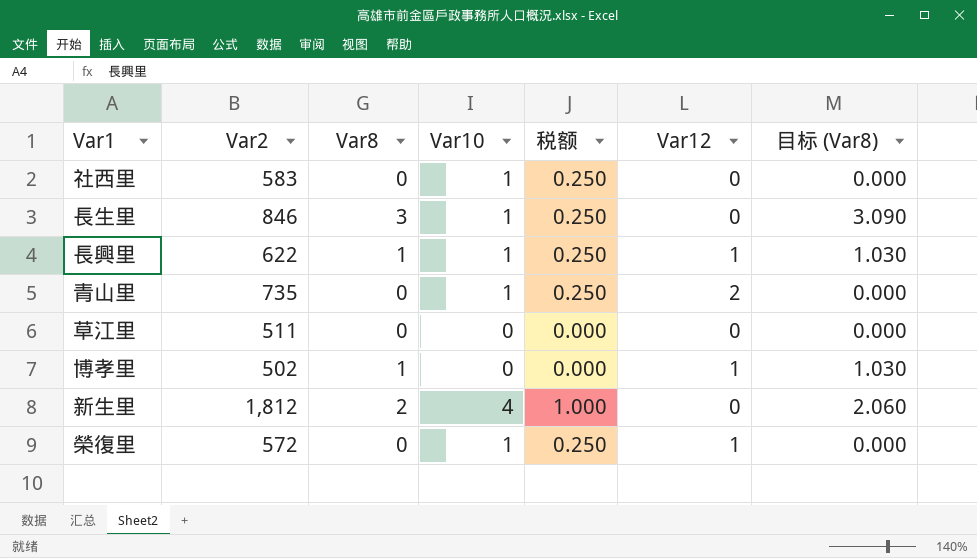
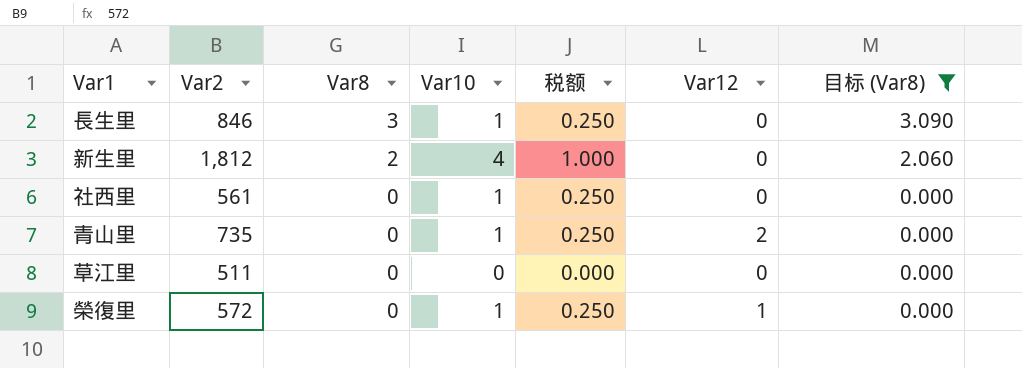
filter: none -> 目标 (Var8) != 1.030
row order: none -> Var8 descending
社西里 | Var2: 583 -> 561

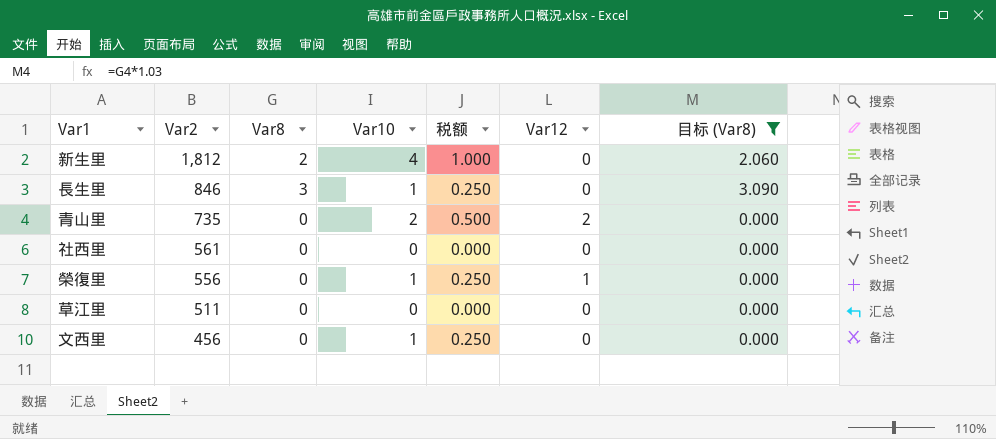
row order: Var8 descending -> Var2 descending
青山里 | Var10: 1 -> 2
青山里 | 税额: 0.250 -> 0.500
社西里 | Var10: 1 -> 0
社西里 | 税额: 0.250 -> 0.000
榮復里 | Var2: 572 -> 556
row 文西里: none -> 456 | 0 | 1 | 0.250 | 0 | 0.000

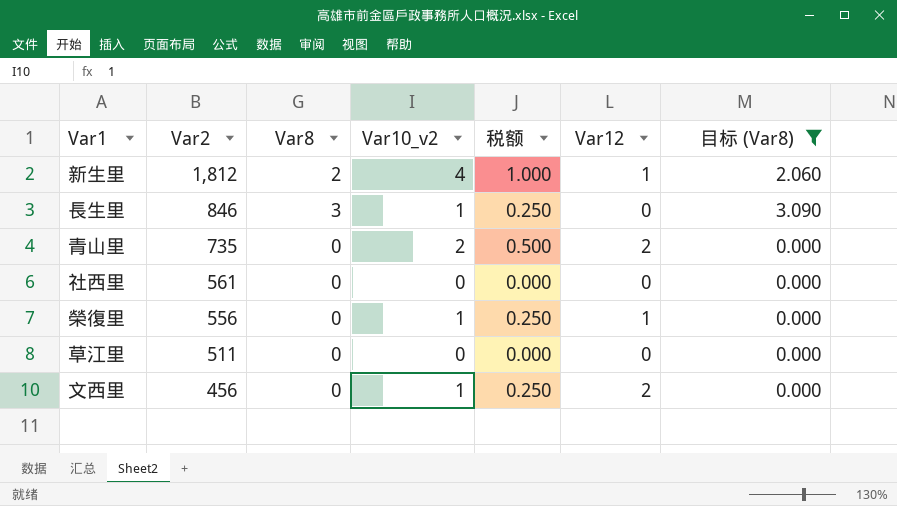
column name: Var10 -> Var10_v2
新生里 | Var12: 0 -> 1
文西里 | Var12: 0 -> 2

